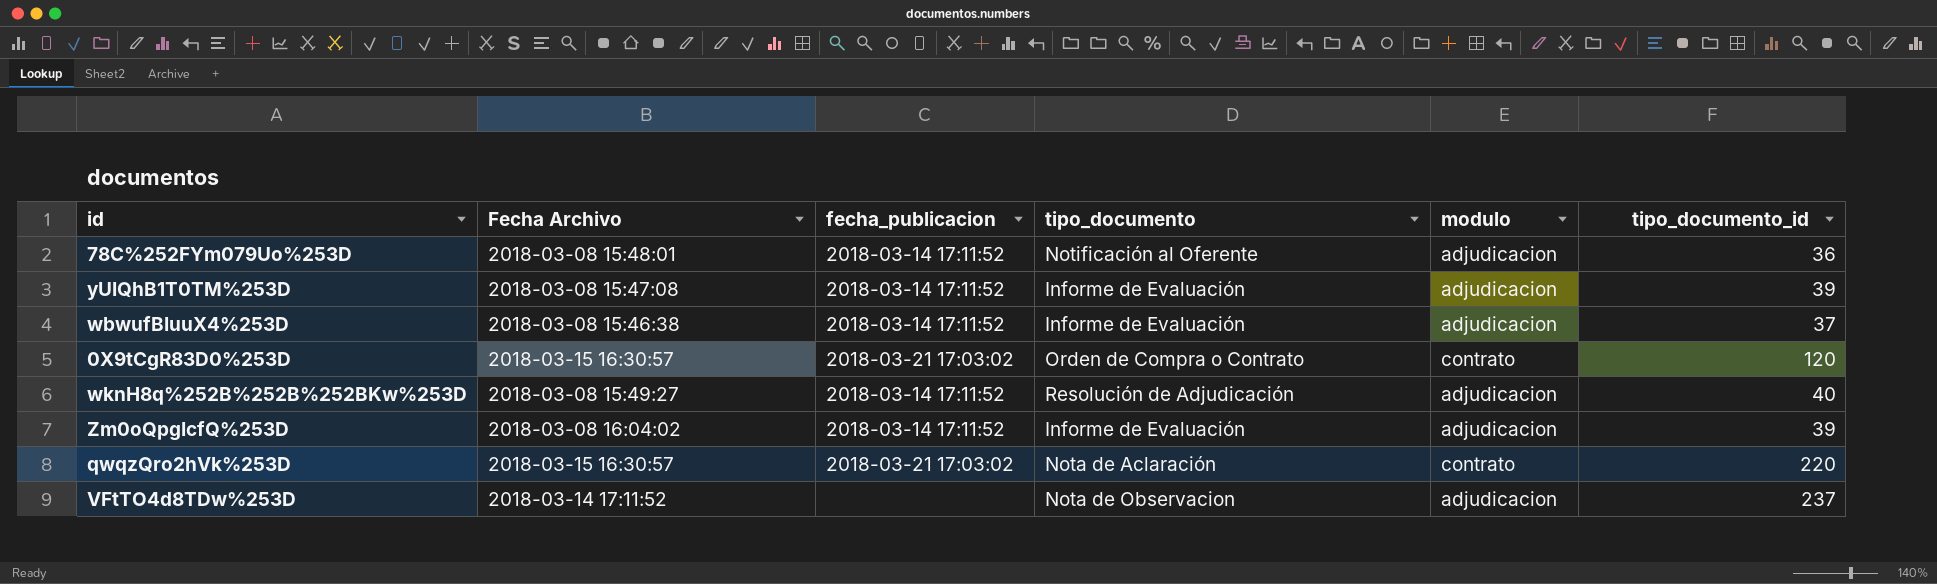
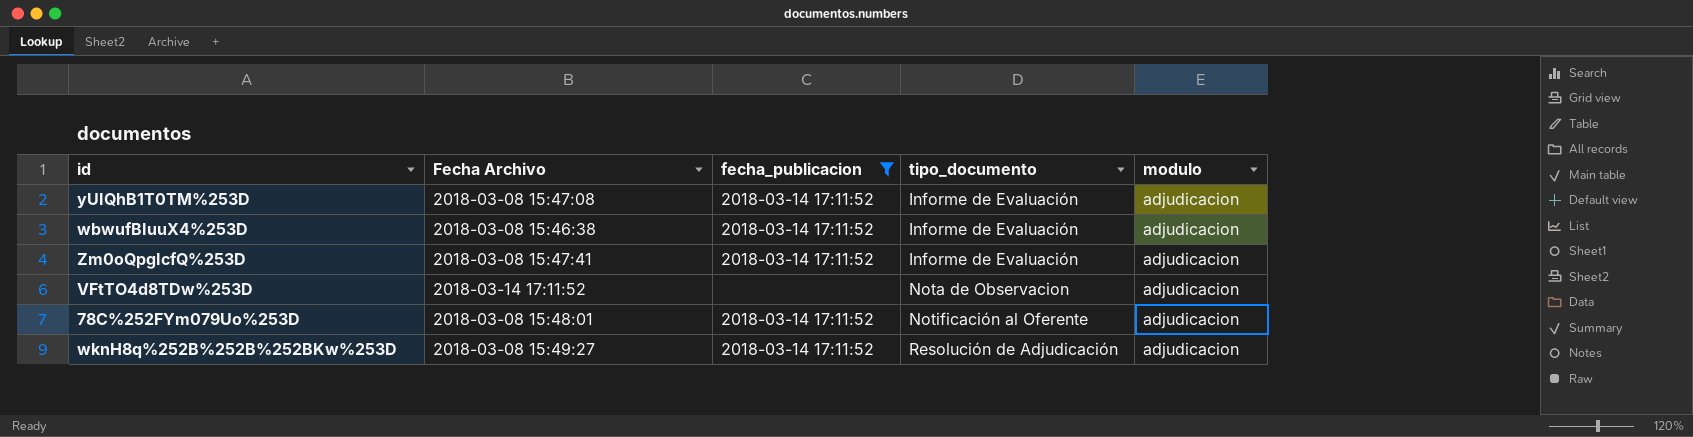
filter: none -> fecha_publicacion != 2018-03-21 17:03:02
row order: none -> tipo_documento ascending
column tipo_documento_id | position: 6 -> none
Zm0oQpgIcfQ%253D | Fecha Archivo: 2018-03-08 16:04:02 -> 2018-03-08 15:47:41

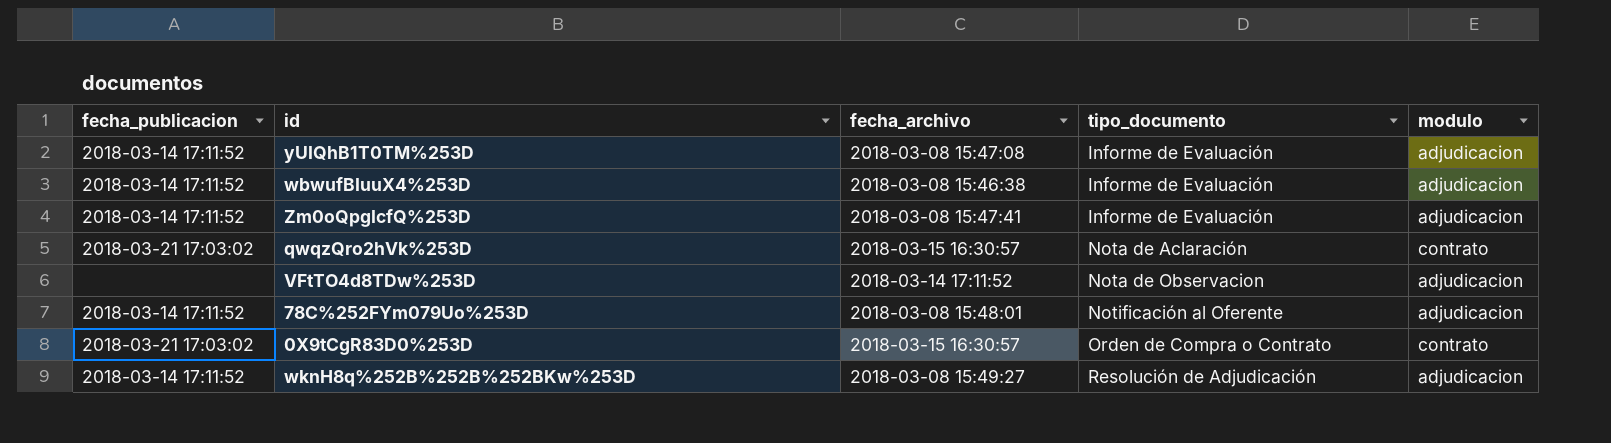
filter: fecha_publicacion != 2018-03-21 17:03:02 -> none
column fecha_publicacion | position: 3 -> 1
column name: Fecha Archivo -> fecha_archivo

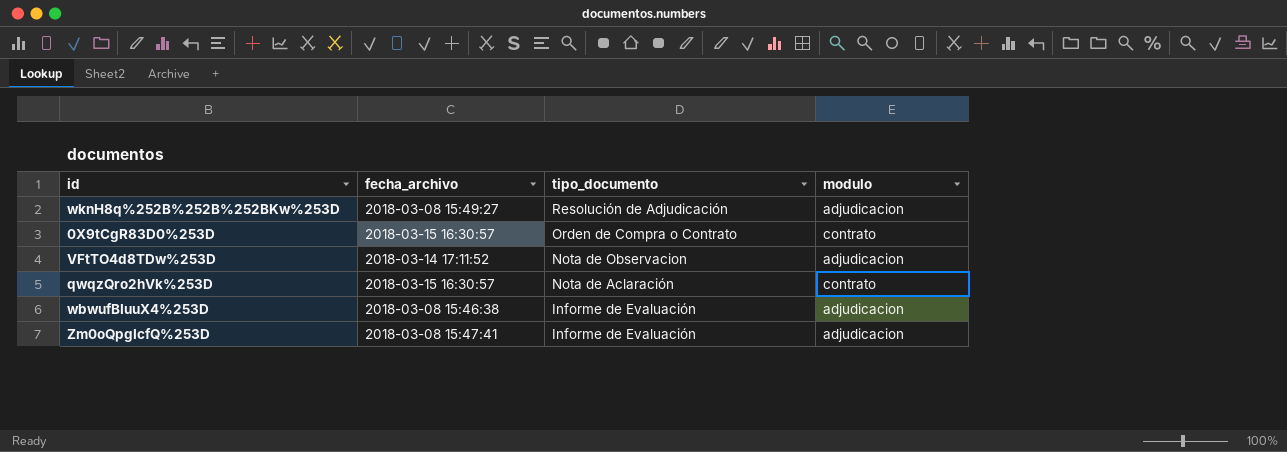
row order: tipo_documento ascending -> tipo_documento descending
column fecha_publicacion | position: 1 -> none
row yUIQhB1T0TM%253D: 2018-03-14 17:11:52 | 2018-03-08 15:47:08 | Informe de Evaluación | adjudicacion -> none
row 78C%252FYm079Uo%253D: 2018-03-14 17:11:52 | 2018-03-08 15:48:01 | Notificación al Oferente | adjudicacion -> none

